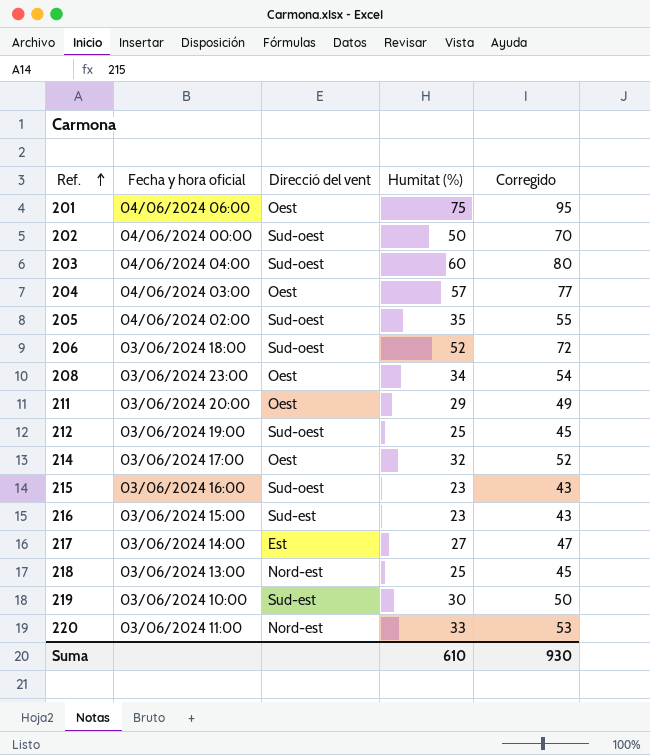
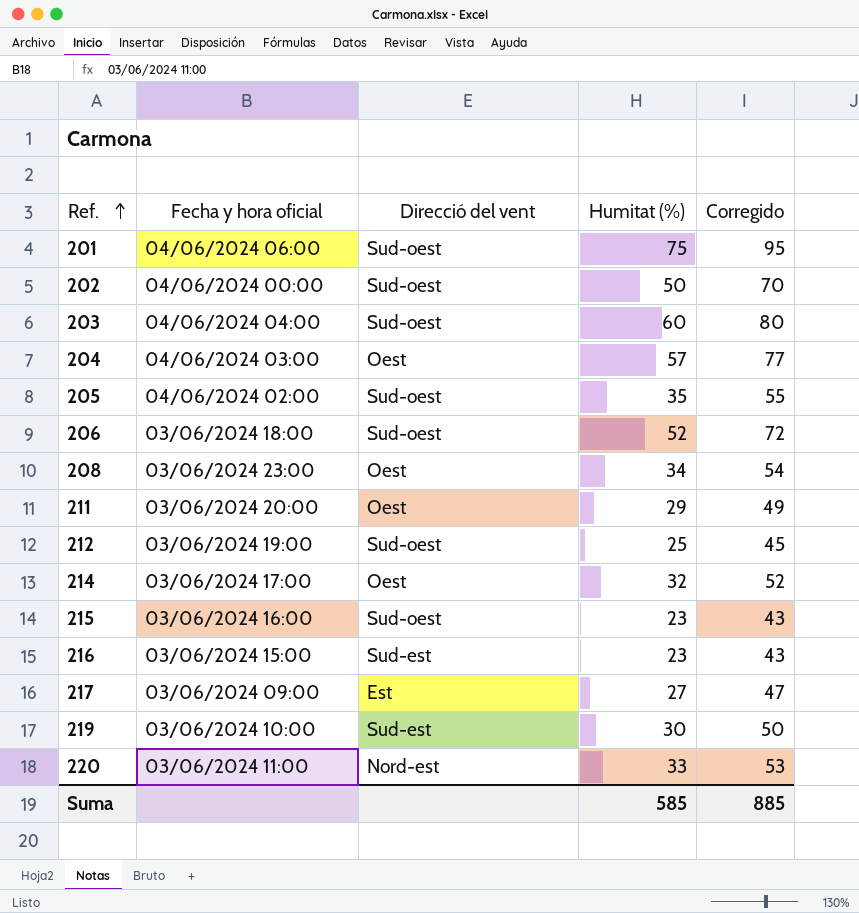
row 218: 03/06/2024 13:00 | Nord-est | 25 | 45 -> none
201 | Direcció del vent: Oest -> Sud-oest
217 | Fecha y hora oficial: 03/06/2024 14:00 -> 03/06/2024 09:00
Suma | Humitat (%): 610 -> 585
Suma | Corregido: 930 -> 885

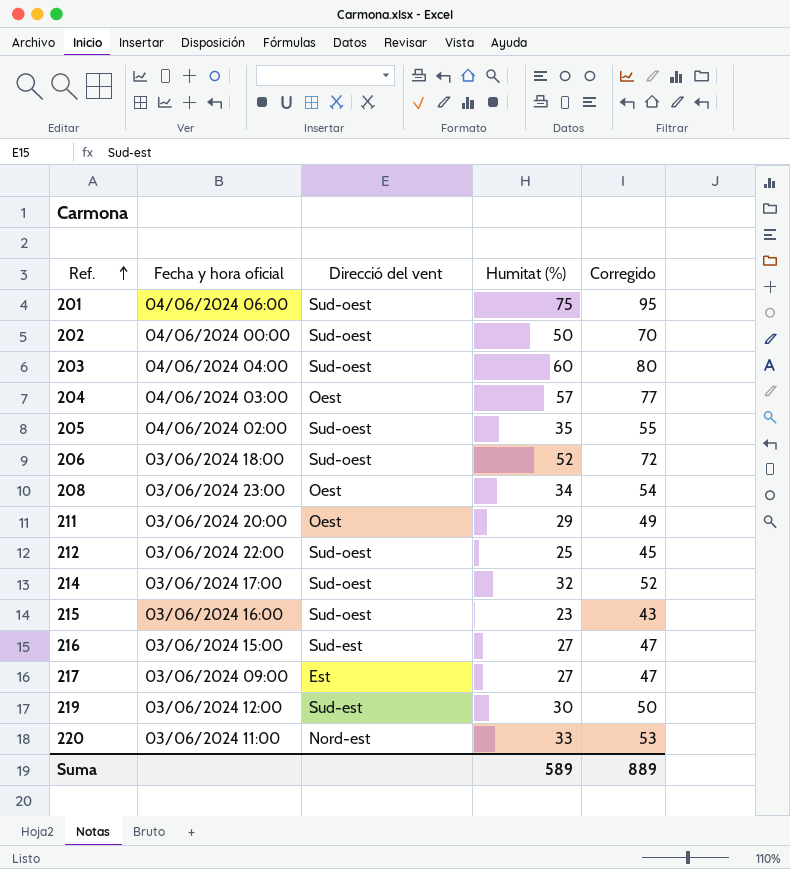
212 | Fecha y hora oficial: 03/06/2024 19:00 -> 03/06/2024 22:00
214 | Direcció del vent: Oest -> Sud-oest
216 | Humitat (%): 23 -> 27
216 | Corregido: 43 -> 47
219 | Fecha y hora oficial: 03/06/2024 10:00 -> 03/06/2024 12:00
Suma | Humitat (%): 585 -> 589
Suma | Corregido: 885 -> 889

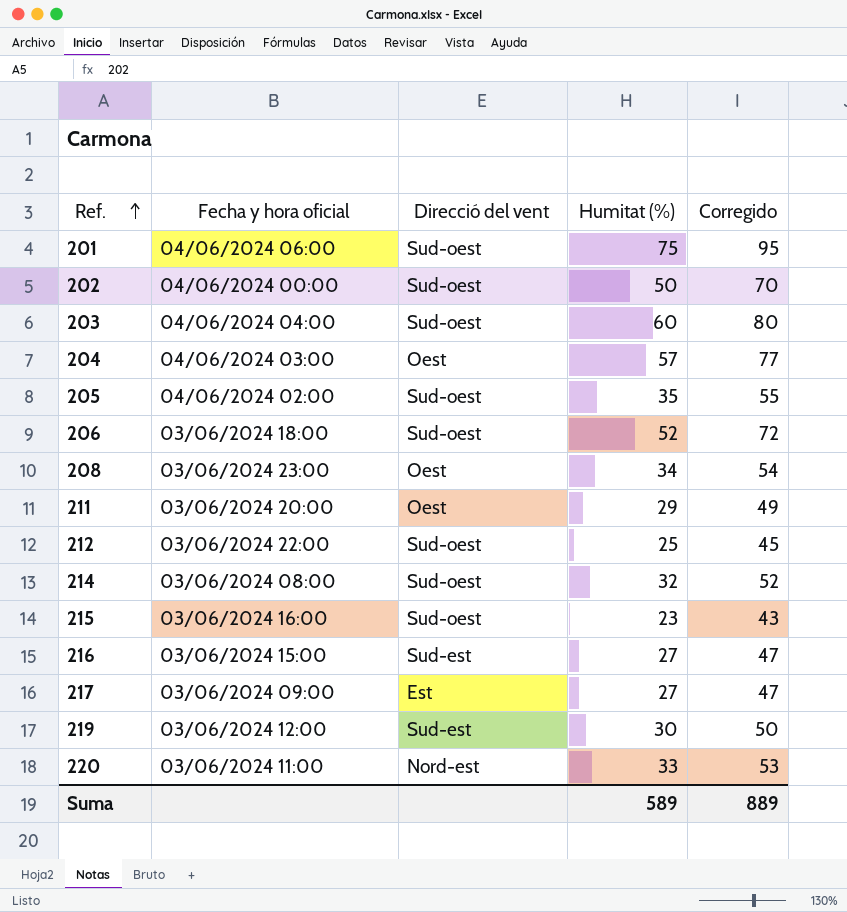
214 | Fecha y hora oficial: 03/06/2024 17:00 -> 03/06/2024 08:00

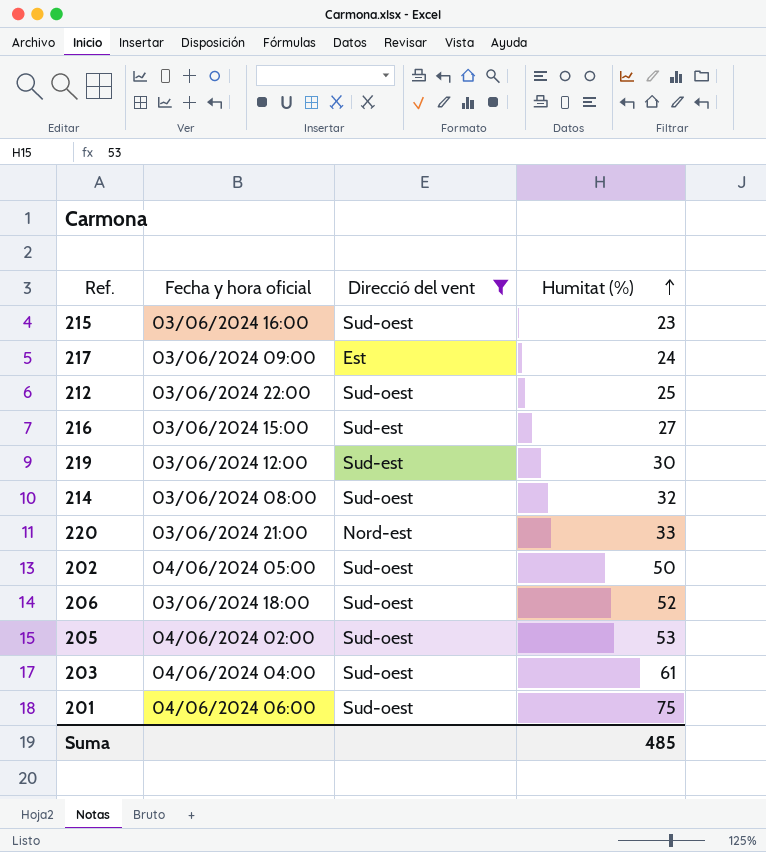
filter: none -> Direcció del vent != Oest
row order: Ref. ascending -> Humitat (%) ascending
column Corregido | formula: [Humitat (%)] + 20 -> none
217 | Humitat (%): 27 -> 24
220 | Fecha y hora oficial: 03/06/2024 11:00 -> 03/06/2024 21:00
202 | Fecha y hora oficial: 04/06/2024 00:00 -> 04/06/2024 05:00
205 | Humitat (%): 35 -> 53
203 | Humitat (%): 60 -> 61
Suma | Humitat (%): 589 -> 485

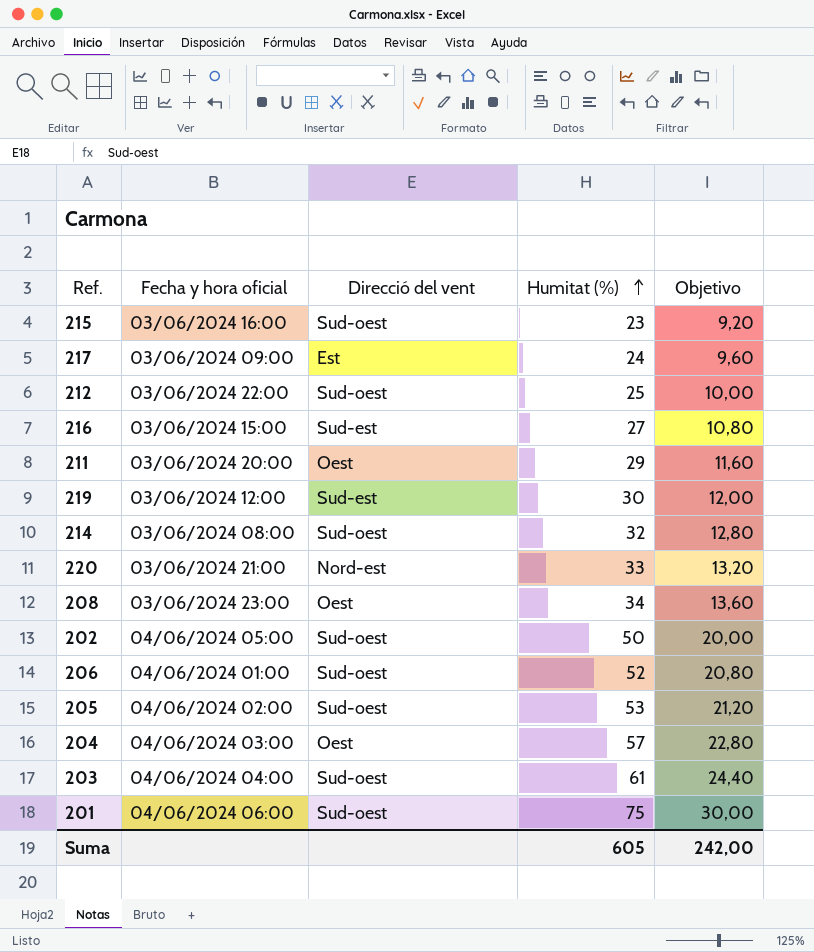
filter: Direcció del vent != Oest -> none
column Objetivo | formula: none -> [Humitat (%)] * 0,4
206 | Fecha y hora oficial: 03/06/2024 18:00 -> 04/06/2024 01:00
Suma | Humitat (%): 485 -> 605

